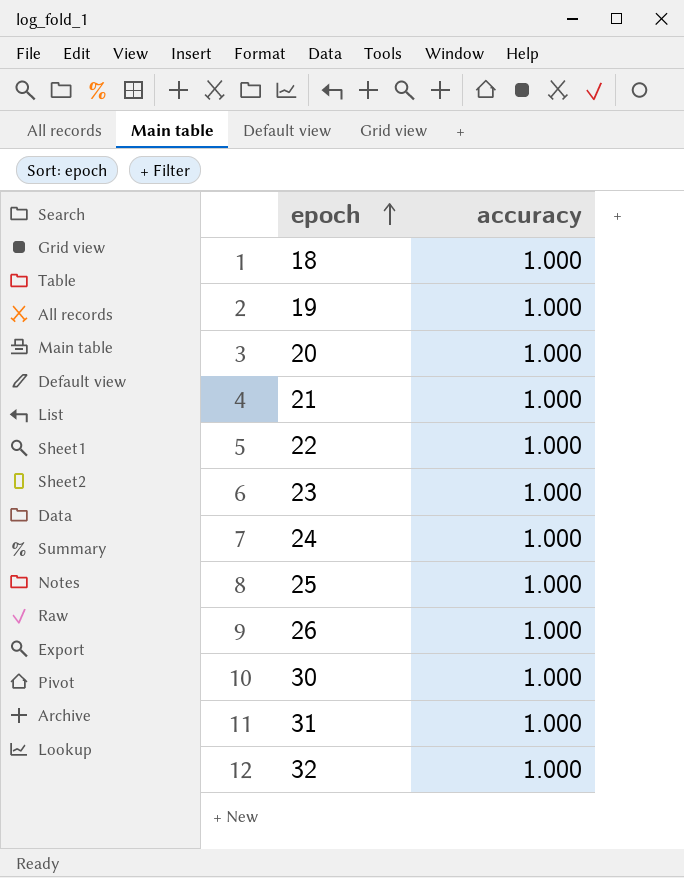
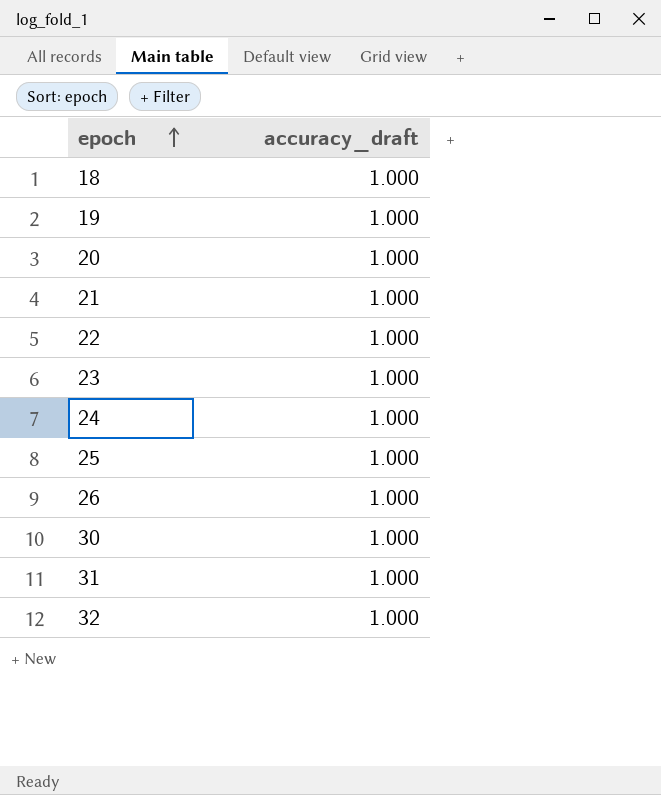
column name: accuracy -> accuracy_draft

